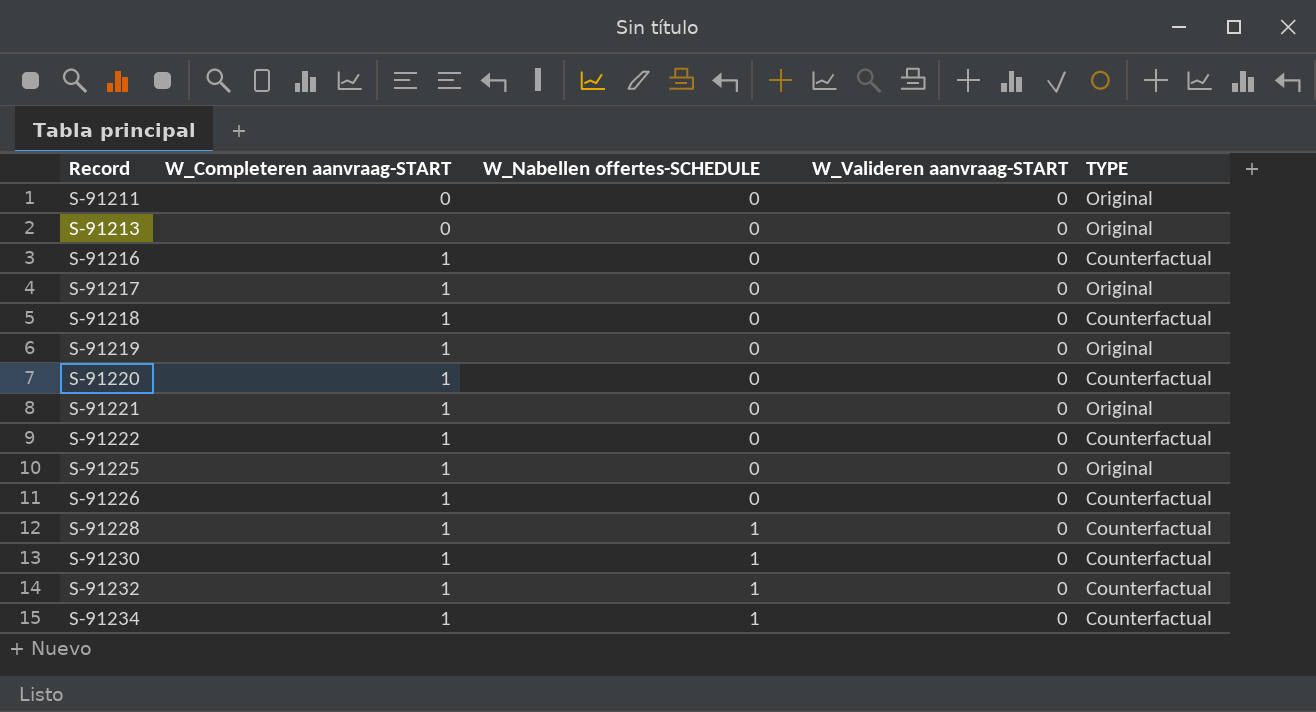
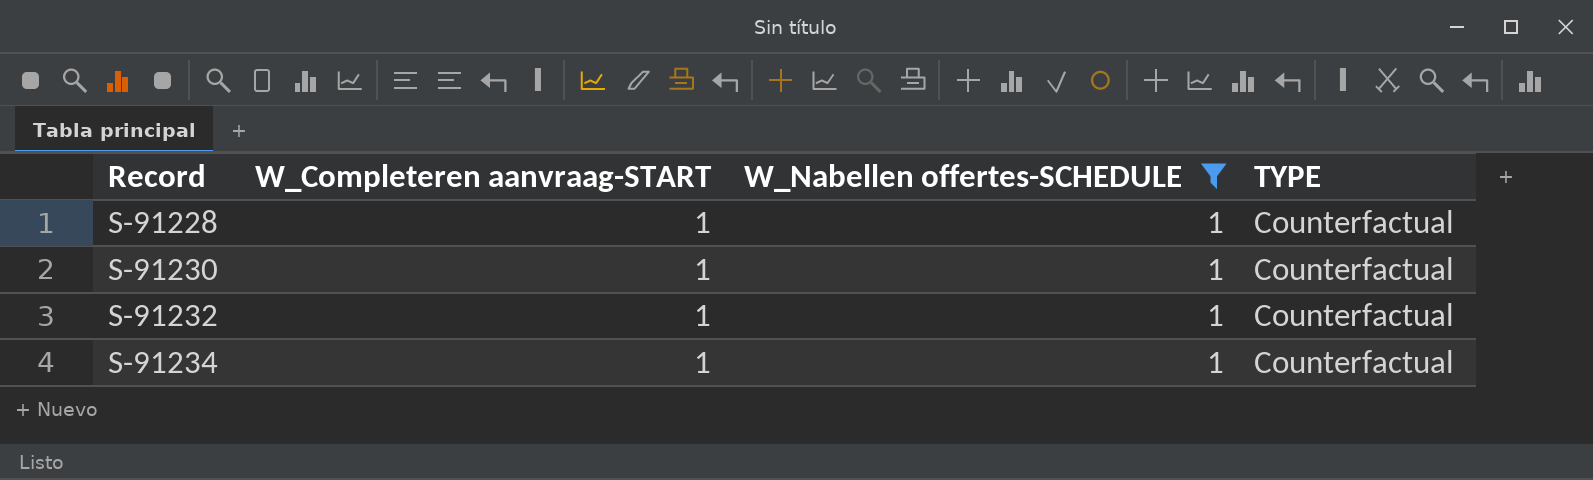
filter: none -> W_Nabellen offertes-SCHEDULE = 1
column W_Valideren aanvraag-START | position: 4 -> none

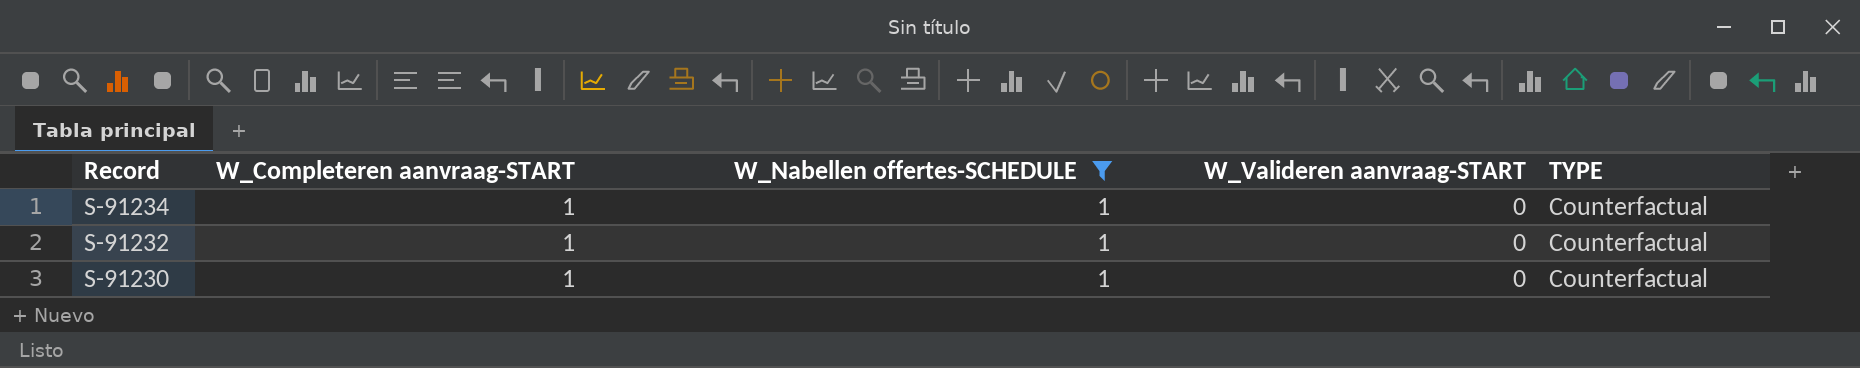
row order: Record ascending -> Record descending
column W_Valideren aanvraag-START | position: none -> 4
row S-91228: 1 | 1 | Counterfactual -> none

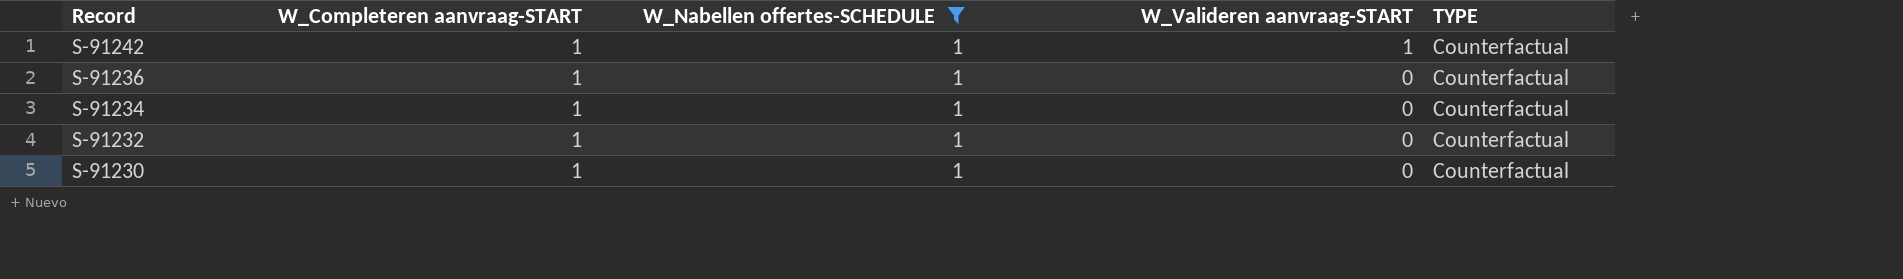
row S-91242: none -> 1 | 1 | 1 | Counterfactual
row S-91236: none -> 1 | 1 | 0 | Counterfactual

